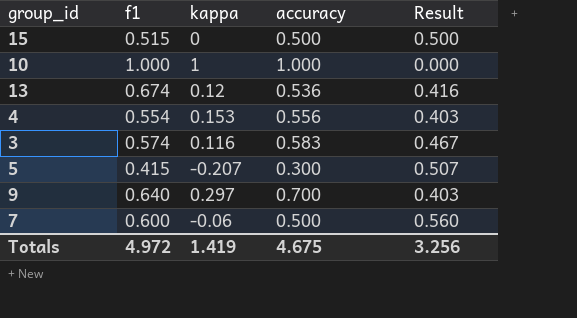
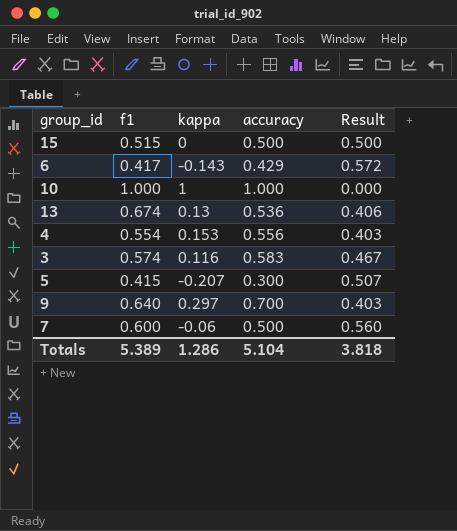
row 6: none -> 0.417 | -0.143 | 0.429 | 0.572
13 | kappa: 0.12 -> 0.13
13 | Result: 0.416 -> 0.406
Totals | f1: 4.972 -> 5.389
Totals | kappa: 1.419 -> 1.286
Totals | accuracy: 4.675 -> 5.104
Totals | Result: 3.256 -> 3.818

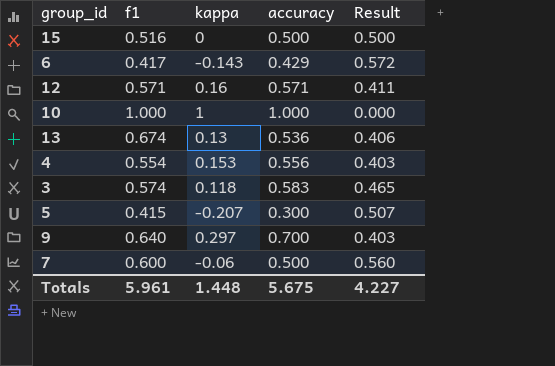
15 | f1: 0.515 -> 0.516
row 12: none -> 0.571 | 0.16 | 0.571 | 0.411
3 | kappa: 0.116 -> 0.118
3 | Result: 0.467 -> 0.465
Totals | f1: 5.389 -> 5.961
Totals | kappa: 1.286 -> 1.448
Totals | accuracy: 5.104 -> 5.675
Totals | Result: 3.818 -> 4.227

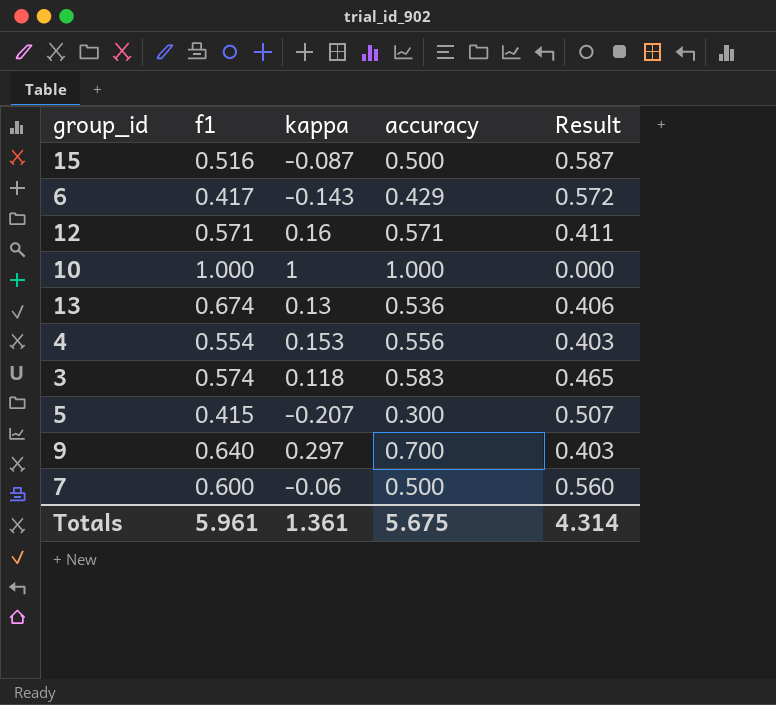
15 | kappa: 0 -> -0.087
15 | Result: 0.500 -> 0.587
Totals | kappa: 1.448 -> 1.361
Totals | Result: 4.227 -> 4.314

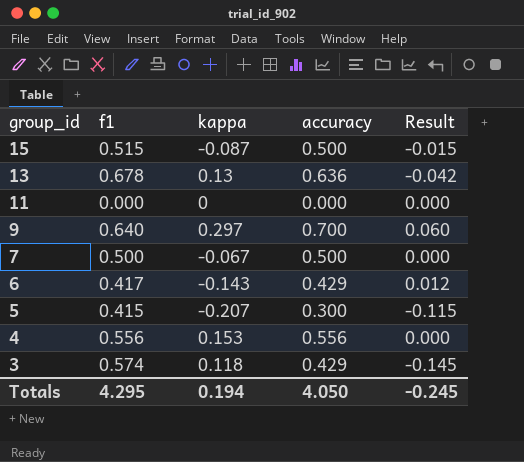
row order: none -> group_id descending
column Result | formula: [accuracy] - [kappa] -> [accuracy] - [f1]
row 12: 0.571 | 0.16 | 0.571 | 0.411 -> none
row 10: 1.000 | 1 | 1.000 | 0.000 -> none
15 | f1: 0.516 -> 0.515
13 | f1: 0.674 -> 0.678
13 | accuracy: 0.536 -> 0.636
row 11: none -> 0.000 | 0 | 0.000 | 0.000
7 | f1: 0.600 -> 0.500
7 | kappa: -0.06 -> -0.067
4 | f1: 0.554 -> 0.556
3 | accuracy: 0.583 -> 0.429
Totals | f1: 5.961 -> 4.295
Totals | kappa: 1.361 -> 0.194
Totals | accuracy: 5.675 -> 4.050
Totals | Result: 4.314 -> -0.245

